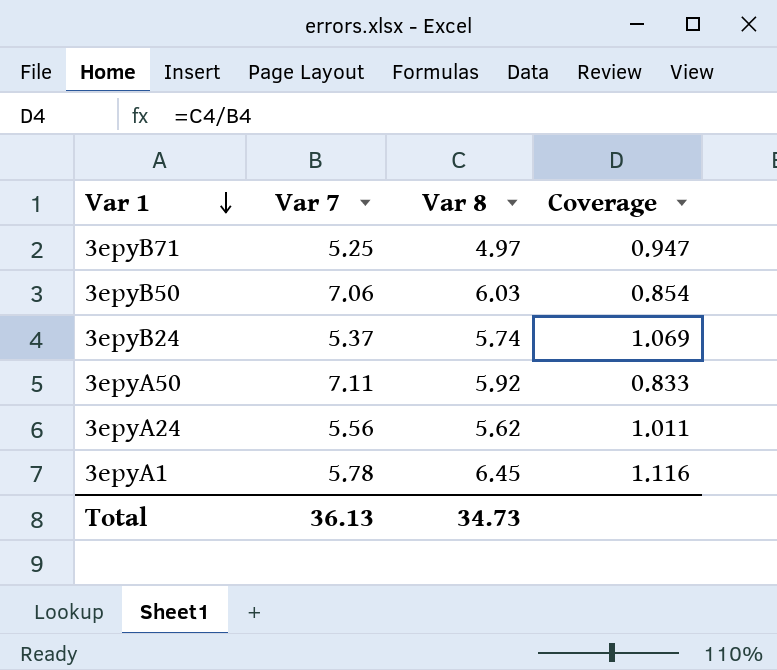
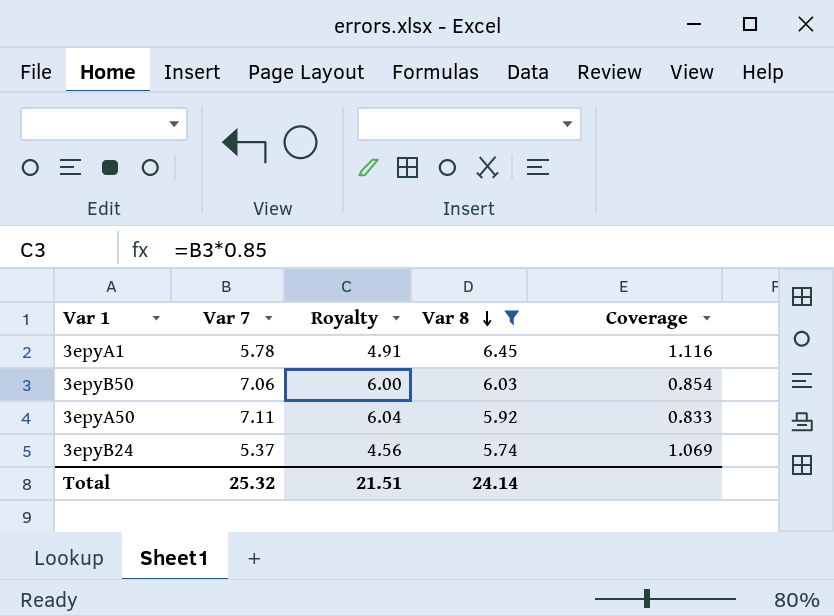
filter: none -> Var 8 >= 5.74
row order: Var 1 descending -> Var 8 descending
column Royalty | formula: none -> [Var 7] * 0.85
Total | Var 7: 36.13 -> 25.32
Total | Var 8: 34.73 -> 24.14

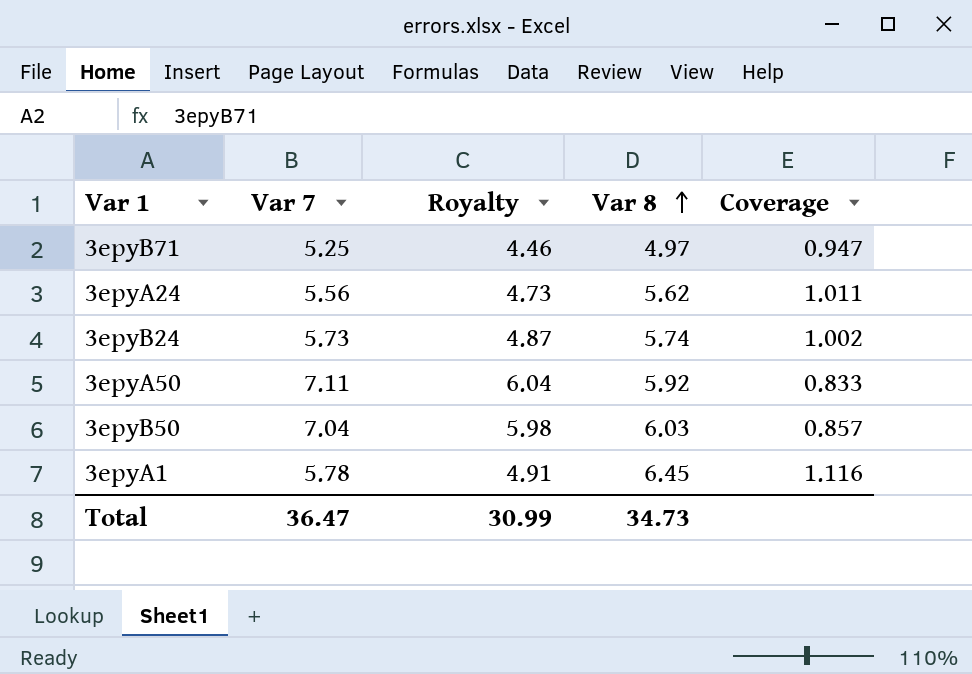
filter: Var 8 >= 5.74 -> none
row order: Var 8 descending -> Var 8 ascending
3epyB24 | Var 7: 5.37 -> 5.73
3epyB24 | Royalty: 4.56 -> 4.87
3epyB24 | Coverage: 1.069 -> 1.002
3epyB50 | Var 7: 7.06 -> 7.04
3epyB50 | Royalty: 6.00 -> 5.98
3epyB50 | Coverage: 0.854 -> 0.857
Total | Var 7: 25.32 -> 36.47
Total | Royalty: 21.51 -> 30.99
Total | Var 8: 24.14 -> 34.73

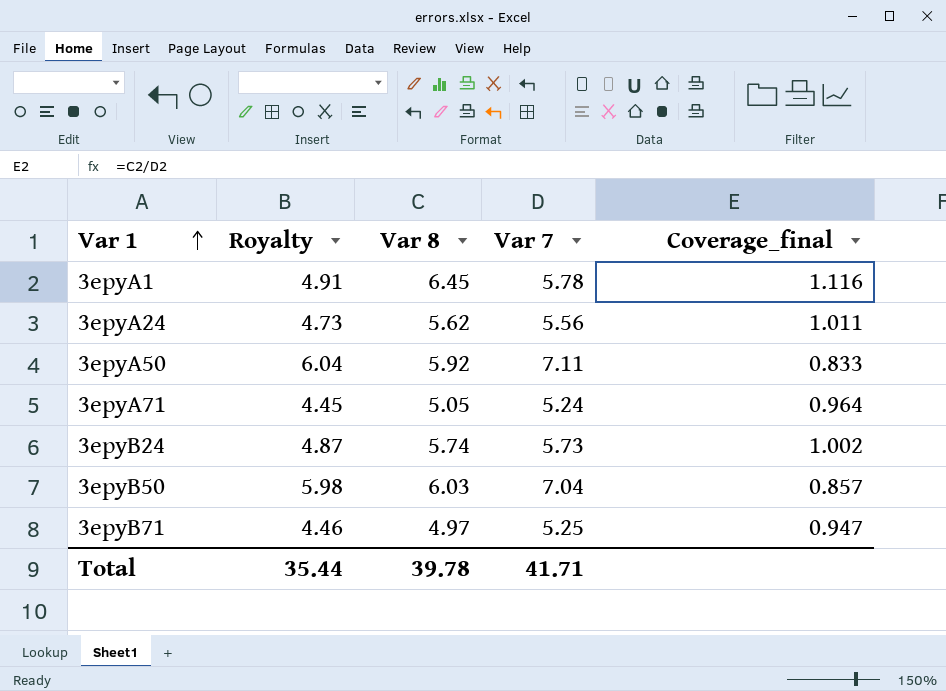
row order: Var 8 ascending -> Var 1 ascending
column Var 7 | position: 2 -> 4
column name: Coverage -> Coverage_final
row 3epyA71: none -> 4.45 | 5.05 | 5.24 | 0.964
Total | Royalty: 30.99 -> 35.44
Total | Var 8: 34.73 -> 39.78
Total | Var 7: 36.47 -> 41.71

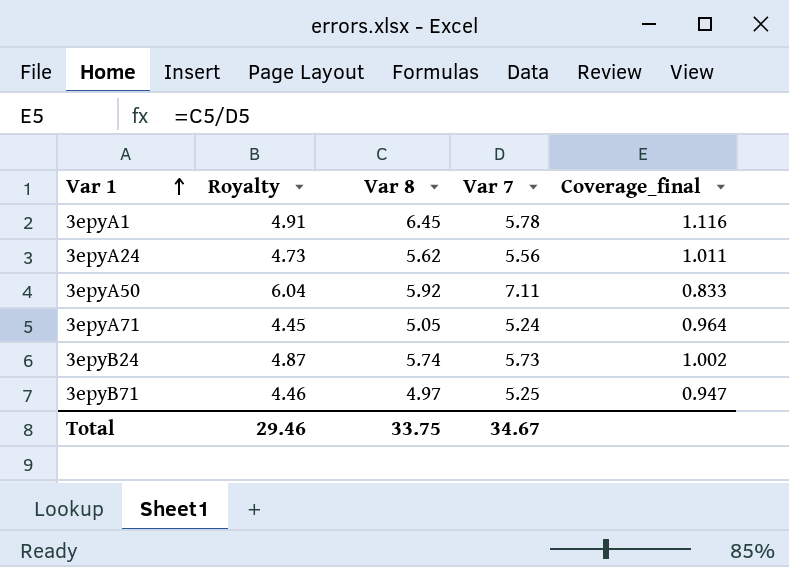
row 3epyB50: 5.98 | 6.03 | 7.04 | 0.857 -> none
Total | Royalty: 35.44 -> 29.46
Total | Var 8: 39.78 -> 33.75
Total | Var 7: 41.71 -> 34.67

